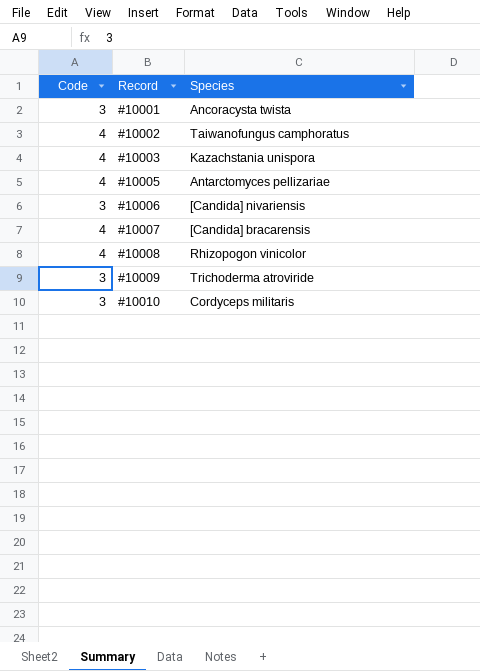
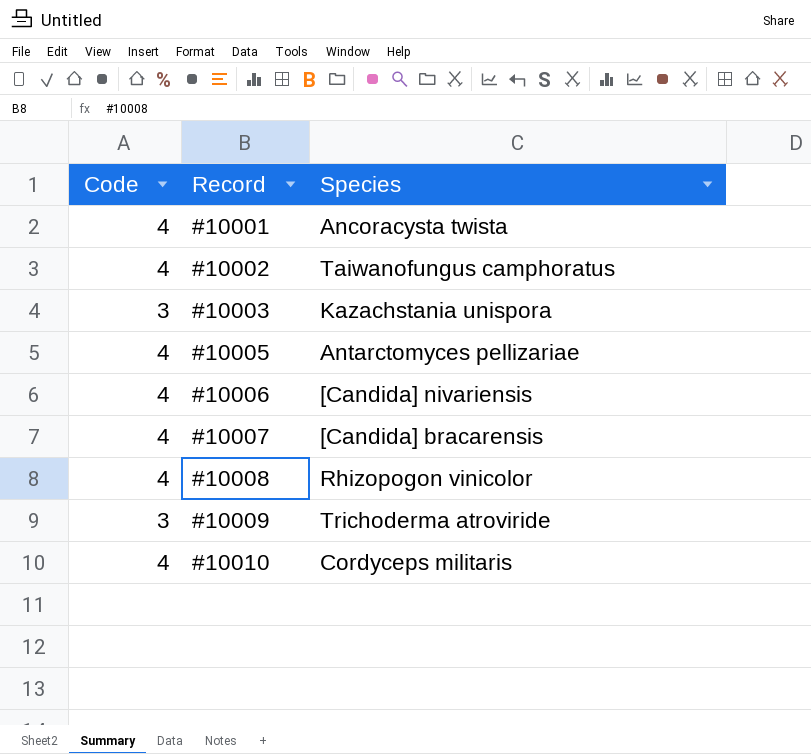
#10001 | Code: 3 -> 4
#10003 | Code: 4 -> 3
#10006 | Code: 3 -> 4
#10010 | Code: 3 -> 4

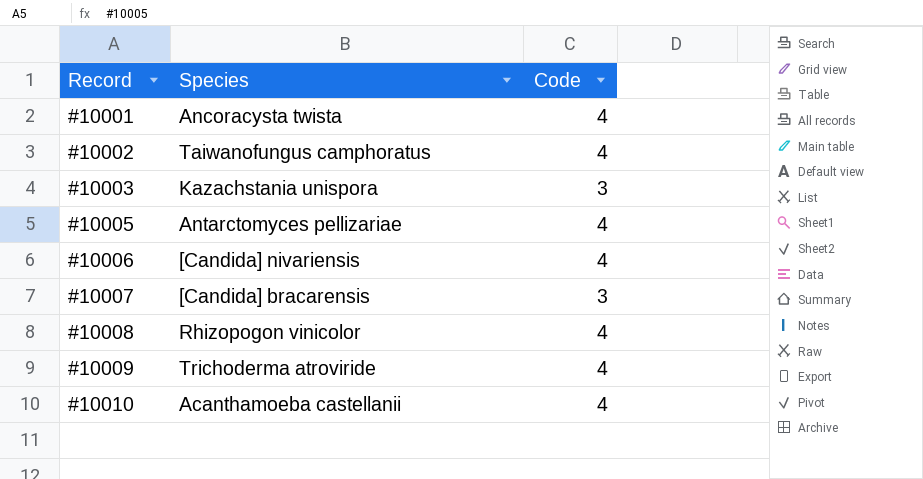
column Code | position: 1 -> 3
#10007 | Code: 4 -> 3
#10009 | Code: 3 -> 4
#10010 | Species: Cordyceps militaris -> Acanthamoeba castellanii

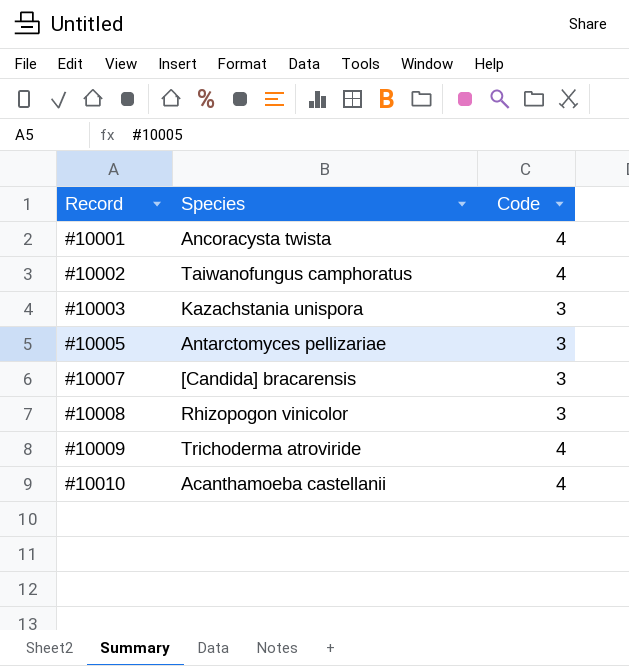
row #10006: [Candida] nivariensis | 4 -> none
#10005 | Code: 4 -> 3
#10008 | Code: 4 -> 3

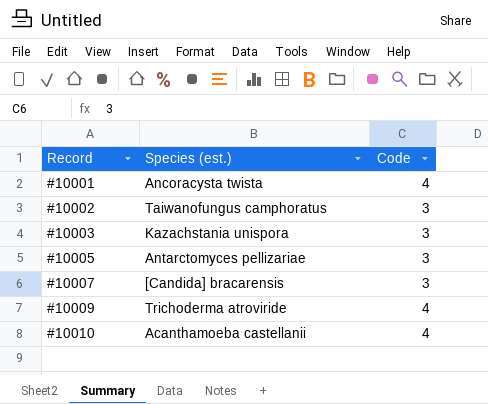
column name: Species -> Species (est.)
row #10008: Rhizopogon vinicolor | 3 -> none
#10002 | Code: 4 -> 3

